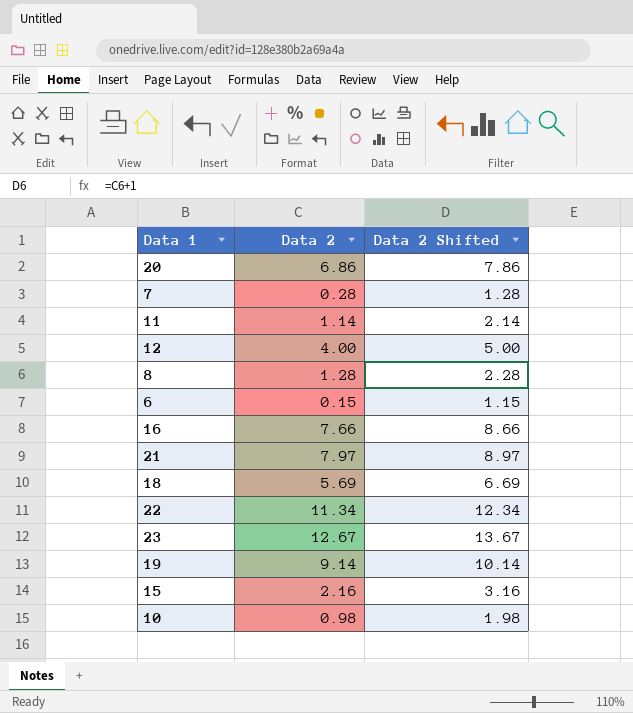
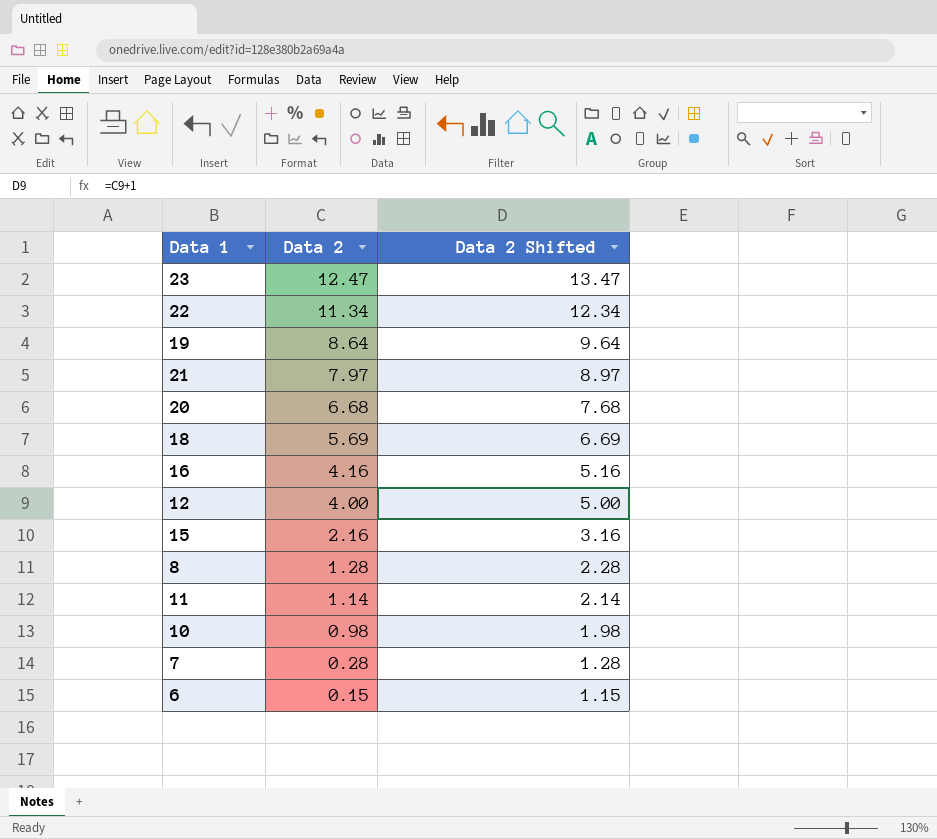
row order: none -> Data 2 descending
23 | Data 2: 12.67 -> 12.47
23 | Data 2 Shifted: 13.67 -> 13.47
19 | Data 2: 9.14 -> 8.64
19 | Data 2 Shifted: 10.14 -> 9.64
20 | Data 2: 6.86 -> 6.68
20 | Data 2 Shifted: 7.86 -> 7.68
16 | Data 2: 7.66 -> 4.16
16 | Data 2 Shifted: 8.66 -> 5.16

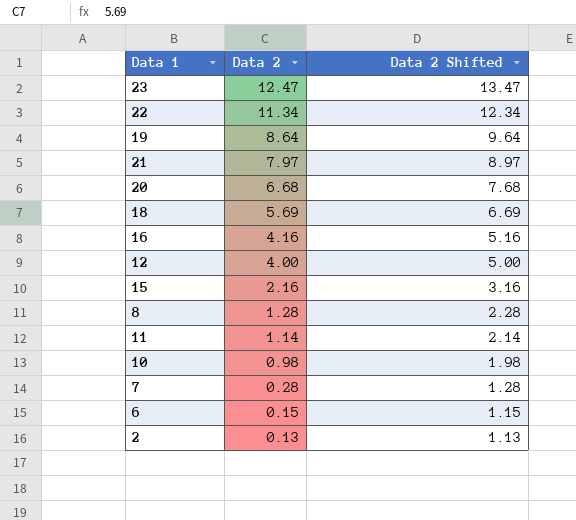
row 2: none -> 0.13 | 1.13

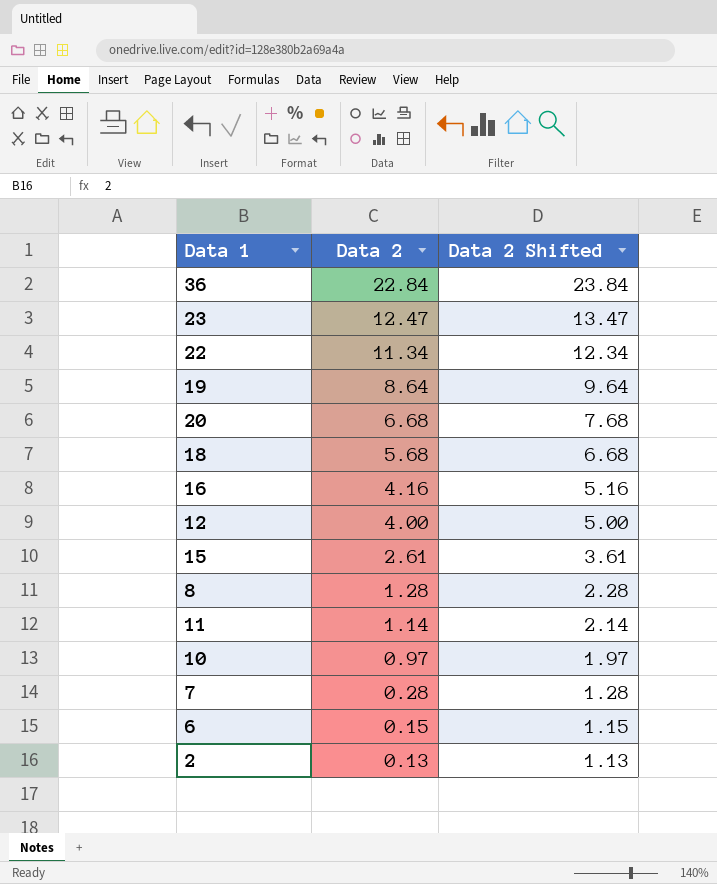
row 21: 7.97 | 8.97 -> none
row 36: none -> 22.84 | 23.84
18 | Data 2: 5.69 -> 5.68
18 | Data 2 Shifted: 6.69 -> 6.68
15 | Data 2: 2.16 -> 2.61
15 | Data 2 Shifted: 3.16 -> 3.61
10 | Data 2: 0.98 -> 0.97
10 | Data 2 Shifted: 1.98 -> 1.97

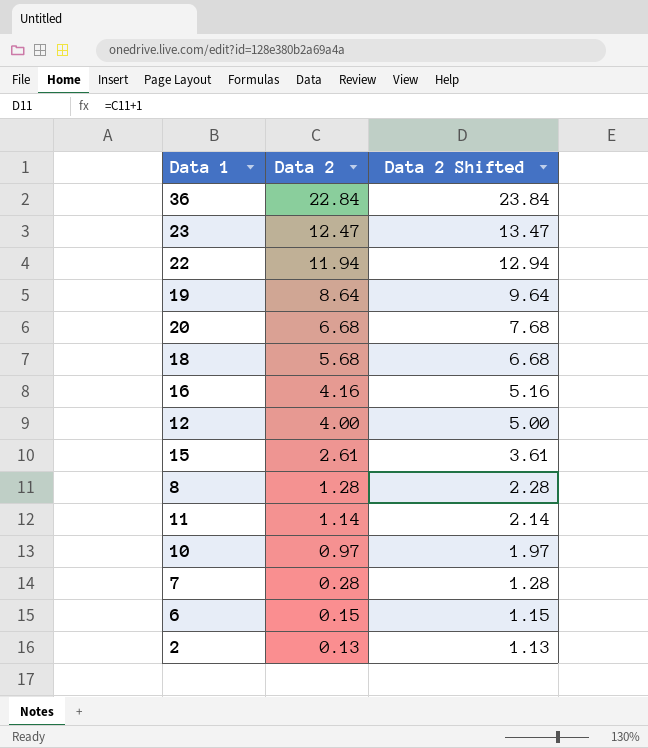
22 | Data 2: 11.34 -> 11.94
22 | Data 2 Shifted: 12.34 -> 12.94

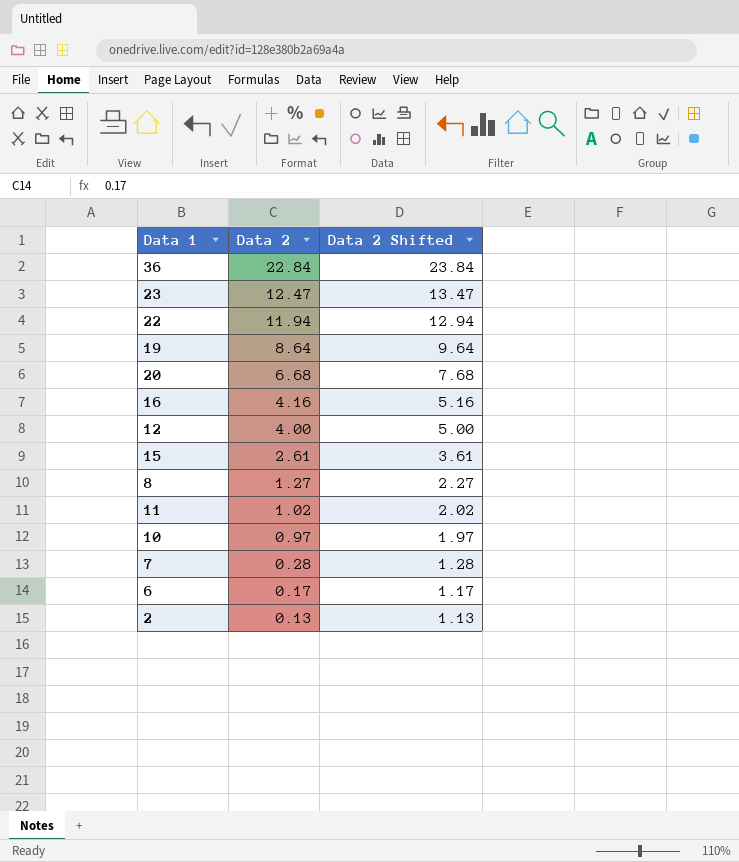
row 18: 5.68 | 6.68 -> none
8 | Data 2: 1.28 -> 1.27
8 | Data 2 Shifted: 2.28 -> 2.27
11 | Data 2: 1.14 -> 1.02
11 | Data 2 Shifted: 2.14 -> 2.02
6 | Data 2: 0.15 -> 0.17
6 | Data 2 Shifted: 1.15 -> 1.17

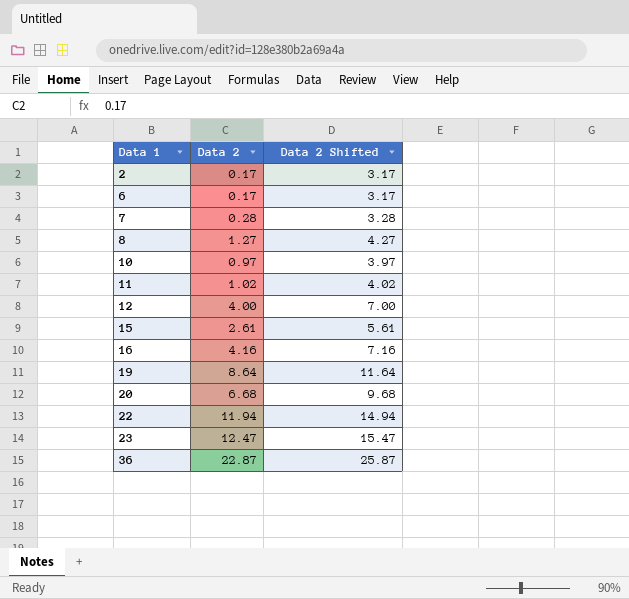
row order: Data 2 descending -> Data 1 ascending
column Data 2 Shifted | formula: [Data 2] + 1 -> [Data 2] + 3
2 | Data 2: 0.13 -> 0.17
36 | Data 2: 22.84 -> 22.87

